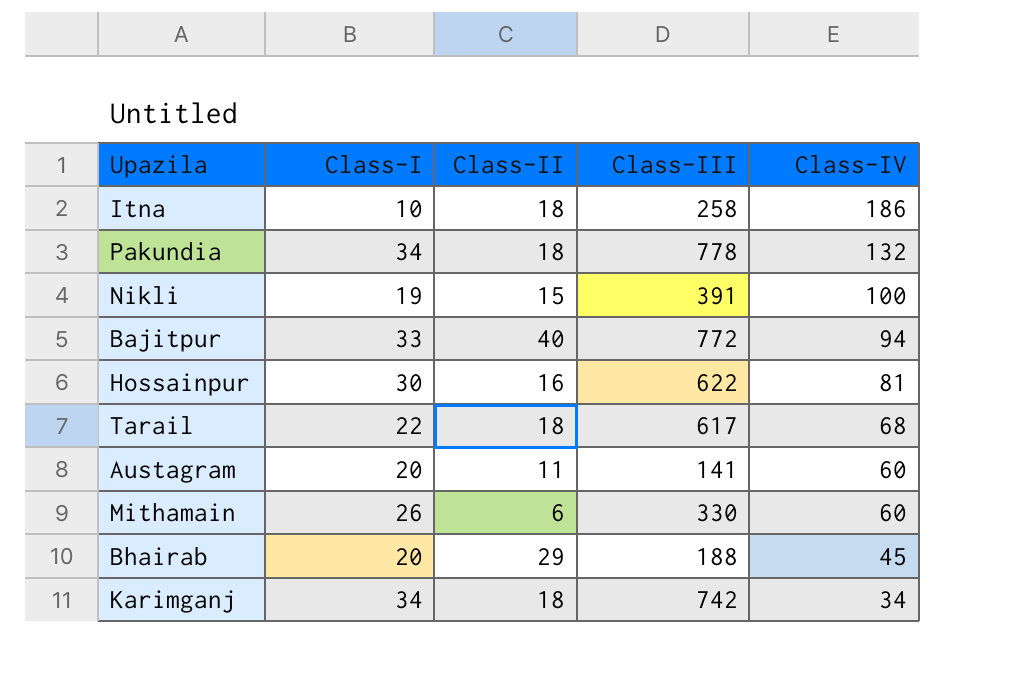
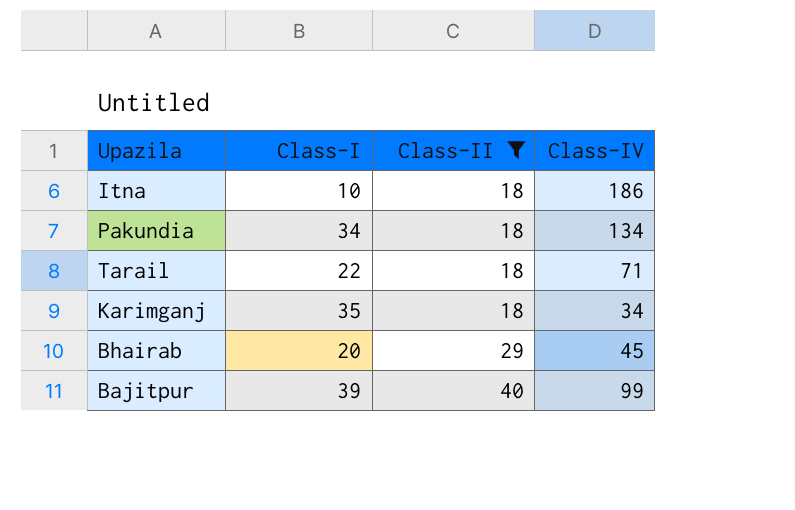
filter: none -> Class-II >= 18
row order: Class-IV descending -> Class-II ascending
column Class-III | position: 4 -> none
Pakundia | Class-IV: 132 -> 134
Tarail | Class-IV: 68 -> 71
Karimganj | Class-I: 34 -> 35
Bajitpur | Class-I: 33 -> 39
Bajitpur | Class-IV: 94 -> 99

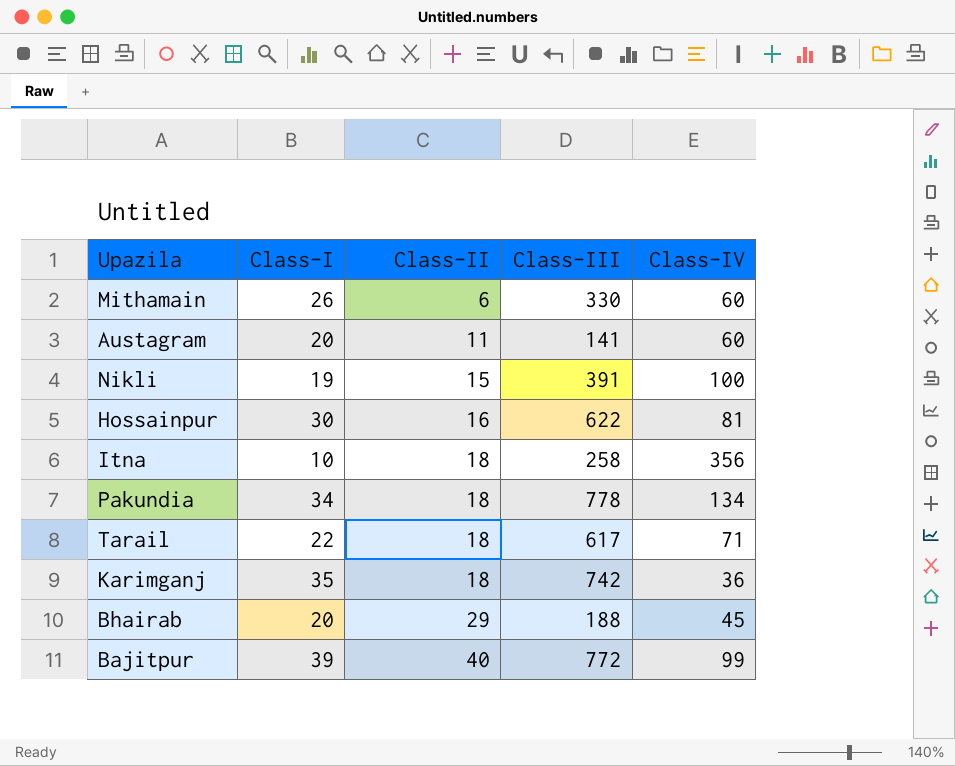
filter: Class-II >= 18 -> none
column Class-III | position: none -> 4
Itna | Class-IV: 186 -> 356
Karimganj | Class-IV: 34 -> 36

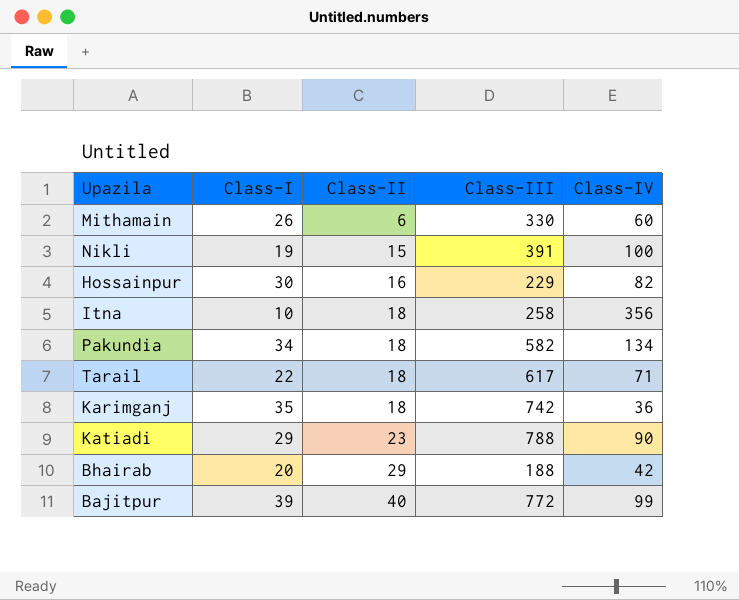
row Austagram: 20 | 11 | 141 | 60 -> none
Hossainpur | Class-III: 622 -> 229
Hossainpur | Class-IV: 81 -> 82
Pakundia | Class-III: 778 -> 582
row Katiadi: none -> 29 | 23 | 788 | 90
Bhairab | Class-IV: 45 -> 42

